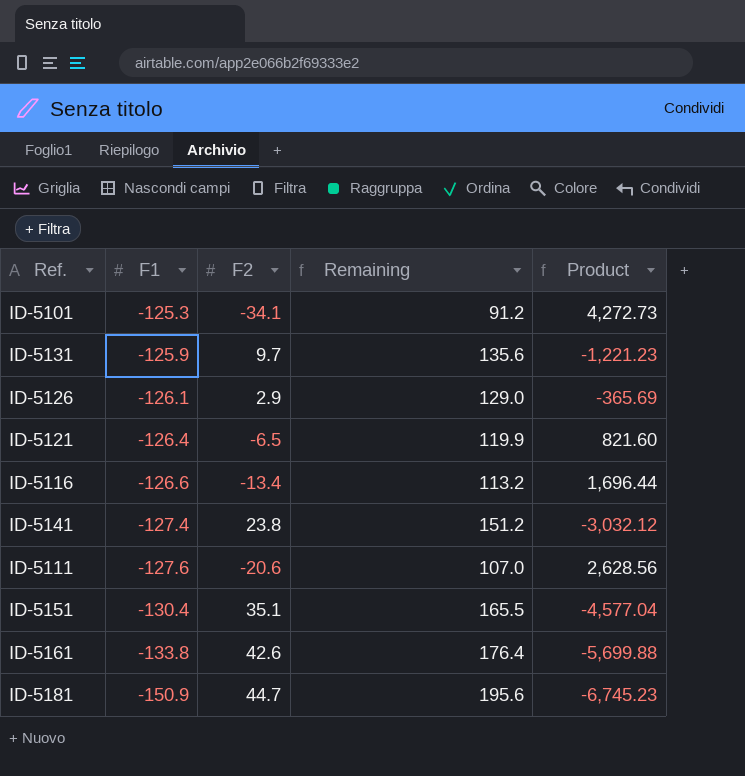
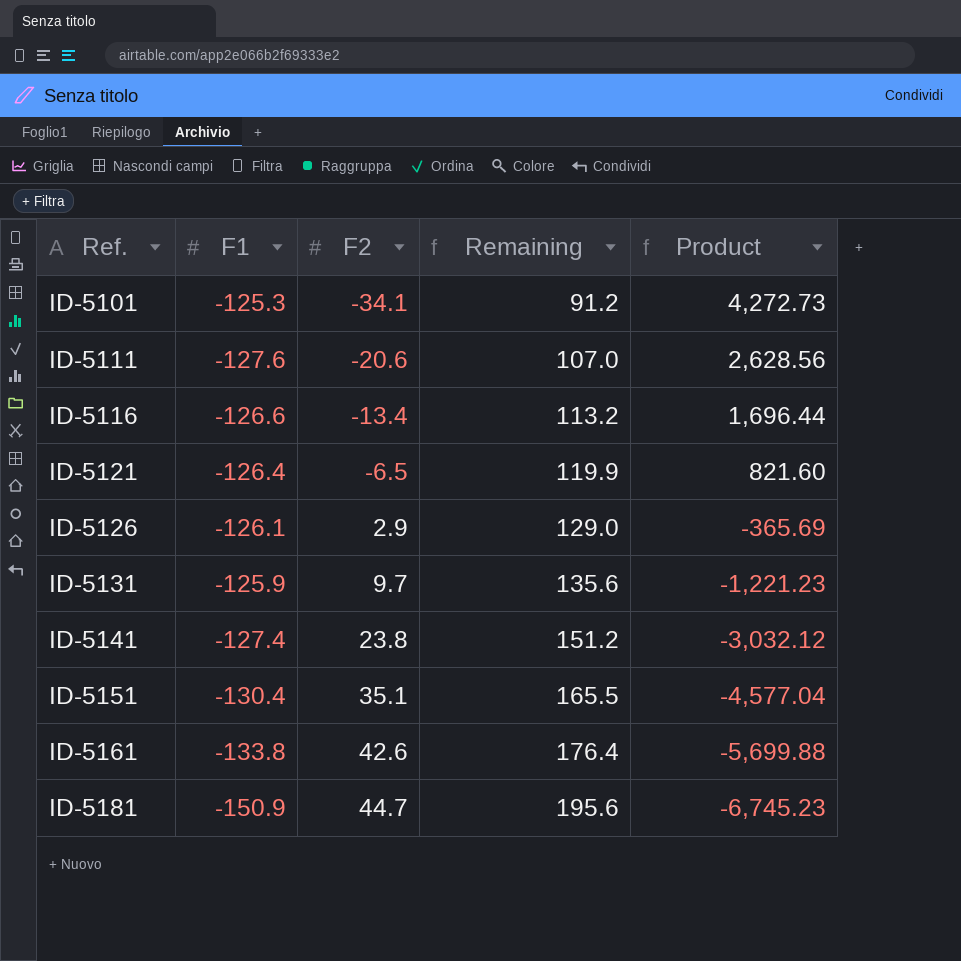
row order: F1 descending -> Ref. ascending

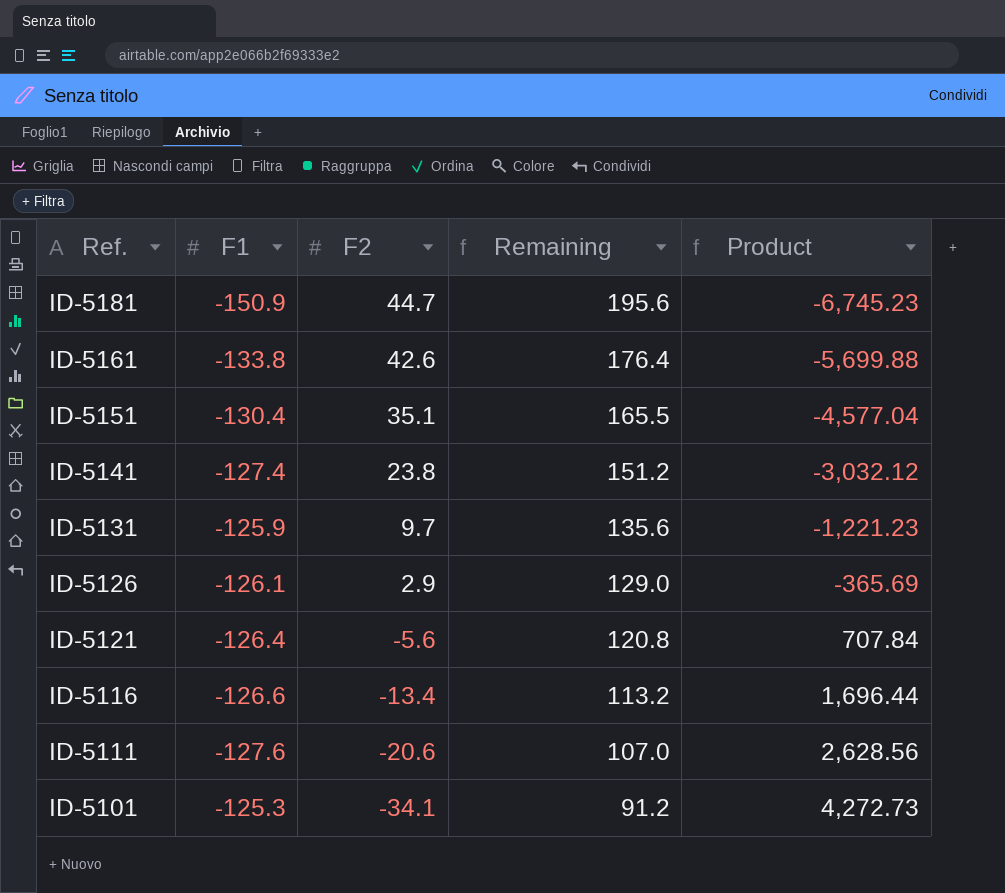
row order: Ref. ascending -> Ref. descending
ID-5121 | F2: -6.5 -> -5.6
ID-5121 | Remaining: 119.9 -> 120.8
ID-5121 | Product: 821.60 -> 707.84

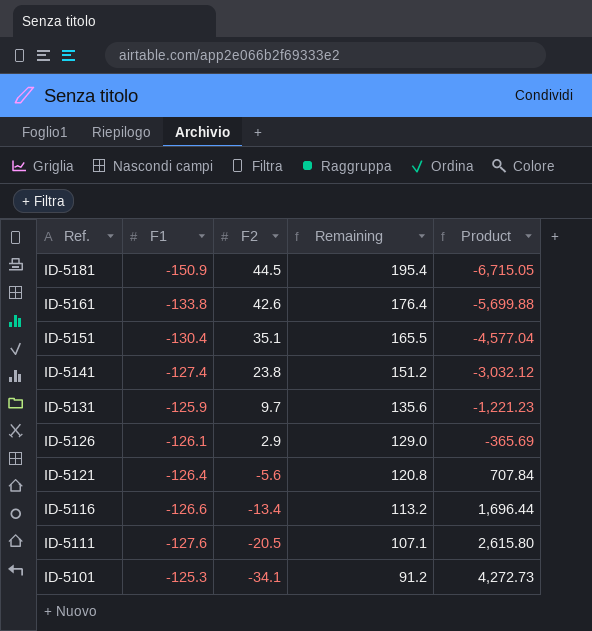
ID-5181 | F2: 44.7 -> 44.5
ID-5181 | Remaining: 195.6 -> 195.4
ID-5181 | Product: -6,745.23 -> -6,715.05
ID-5111 | F2: -20.6 -> -20.5
ID-5111 | Remaining: 107.0 -> 107.1
ID-5111 | Product: 2,628.56 -> 2,615.80

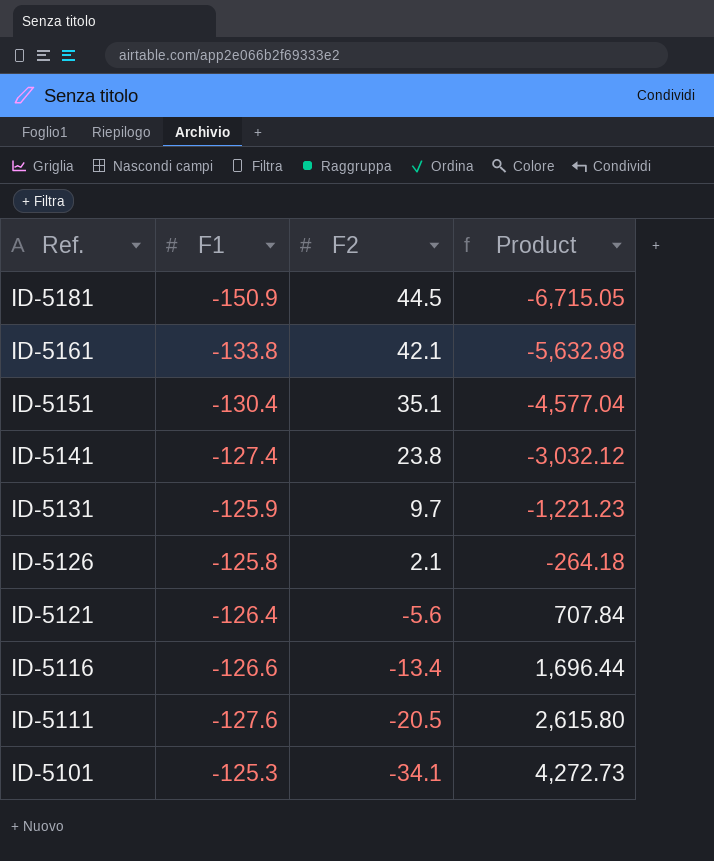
column Remaining | formula: [F2] - [F1] -> none
ID-5161 | F2: 42.6 -> 42.1
ID-5161 | Product: -5,699.88 -> -5,632.98
ID-5126 | F1: -126.1 -> -125.8
ID-5126 | F2: 2.9 -> 2.1
ID-5126 | Product: -365.69 -> -264.18

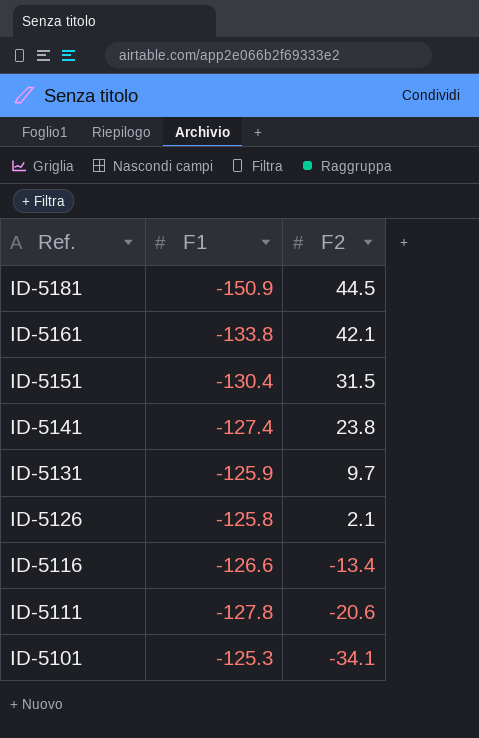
column Product | formula: [F1] * [F2] -> none
row ID-5121: -126.4 | -5.6 | 707.84 -> none
ID-5151 | F2: 35.1 -> 31.5
ID-5111 | F1: -127.6 -> -127.8
ID-5111 | F2: -20.5 -> -20.6

